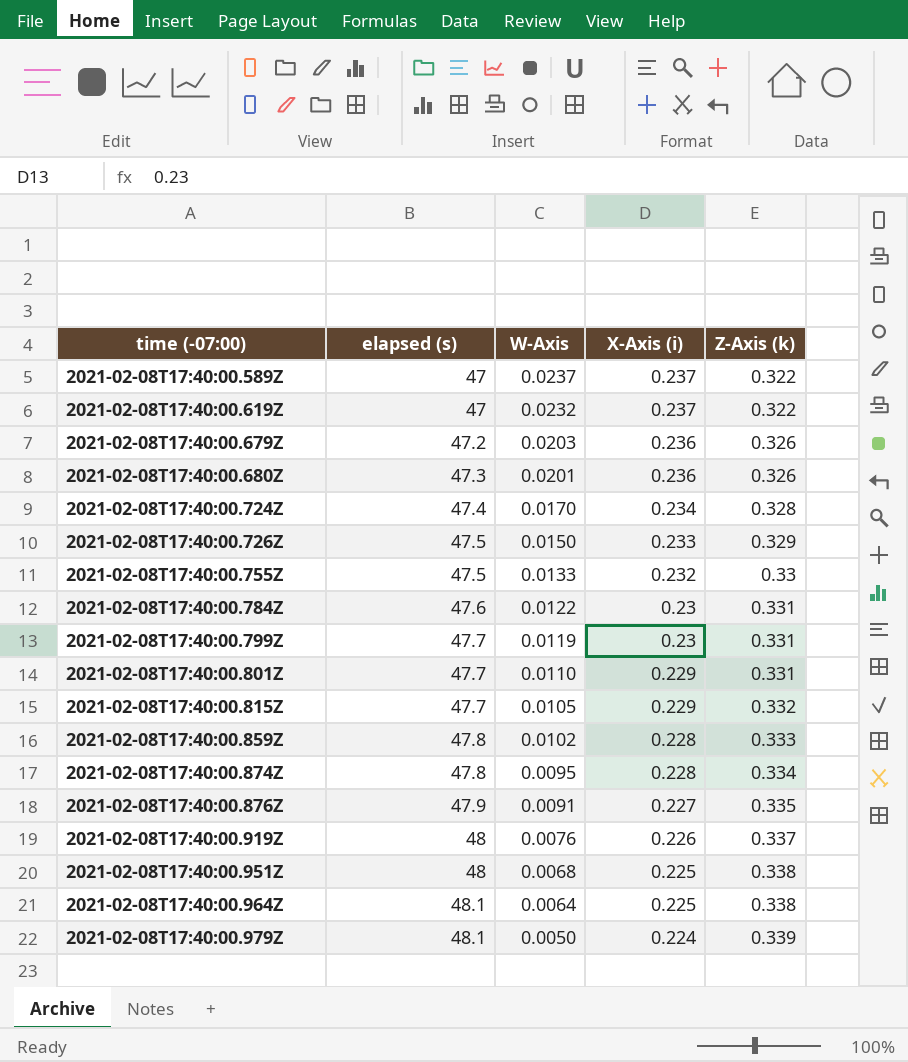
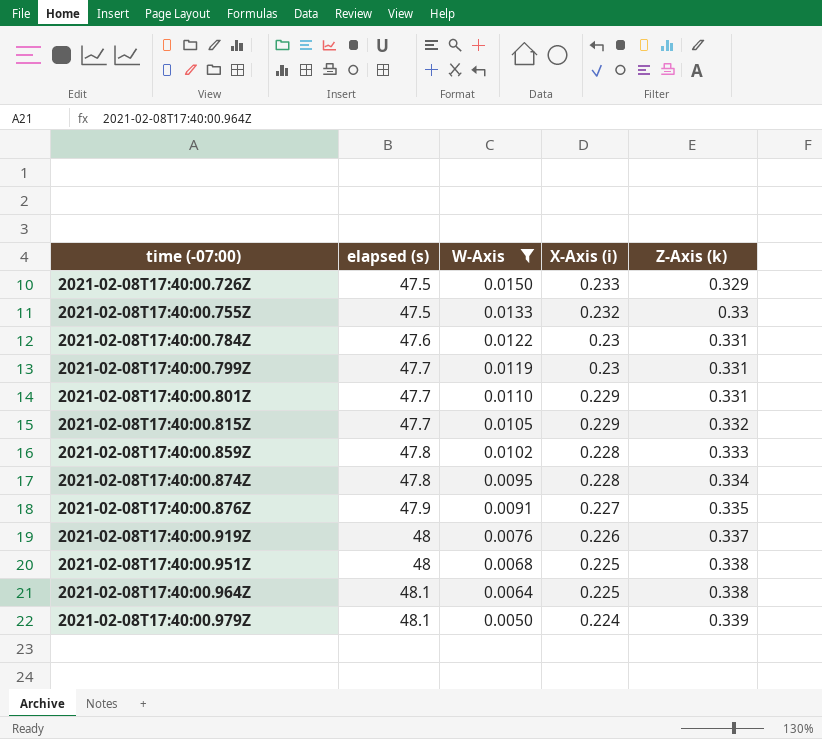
filter: none -> W-Axis <= 0.0150

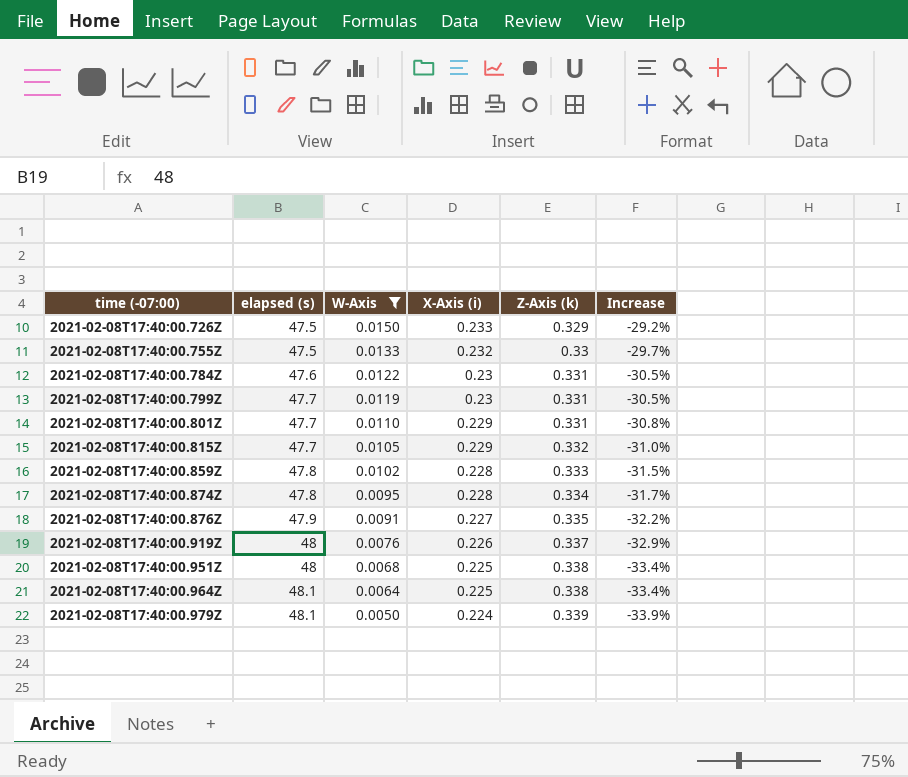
column Increase | formula: none -> ([X-Axis (i)] - [Z-Axis (k)]) / [Z-Axis (k)]

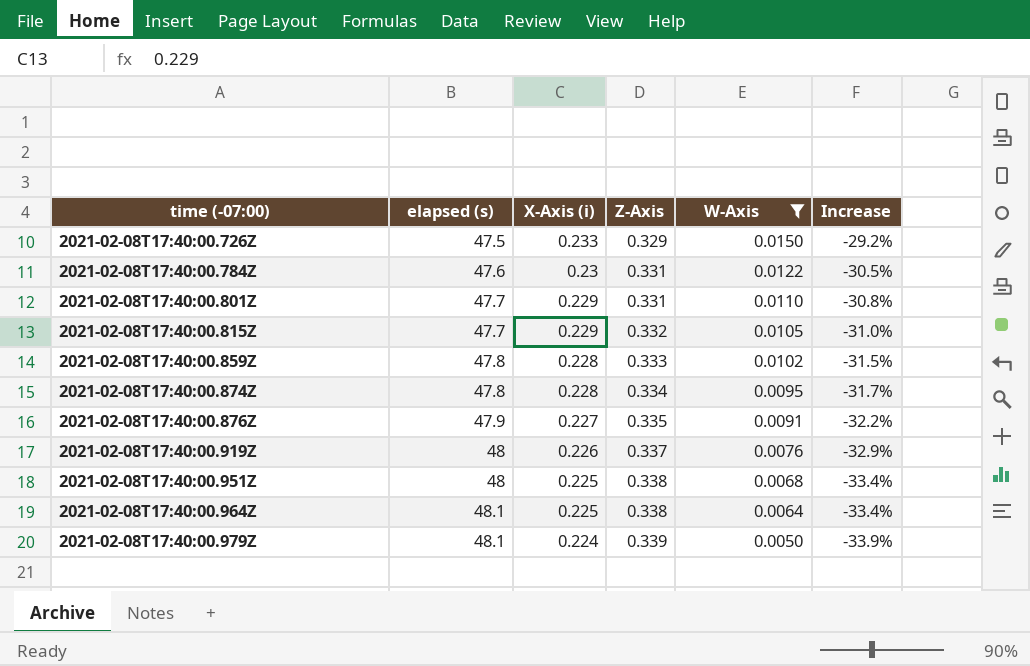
column name: Z-Axis (k) -> Z-Axis
column W-Axis | position: 3 -> 5
row 2021-02-08T17:40:00.755Z: 47.5 | 0.0133 | 0.232 | 0.33 | -29.7% -> none
row 2021-02-08T17:40:00.799Z: 47.7 | 0.0119 | 0.23 | 0.331 | -30.5% -> none

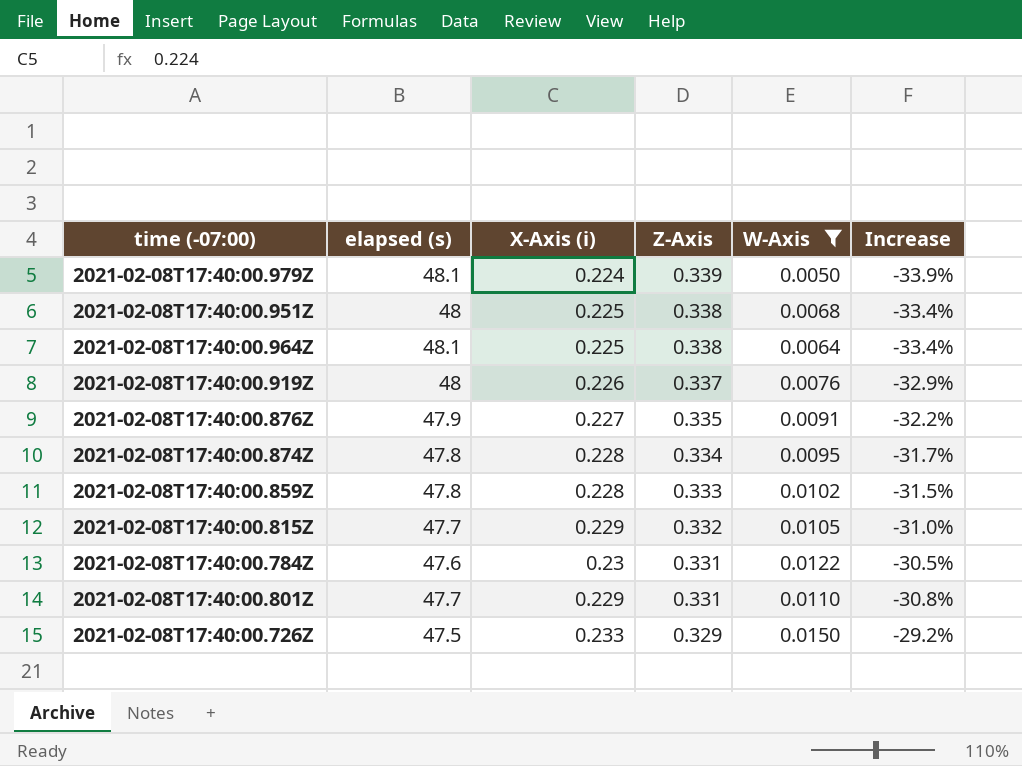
row order: time (-07:00) ascending -> Z-Axis descending

